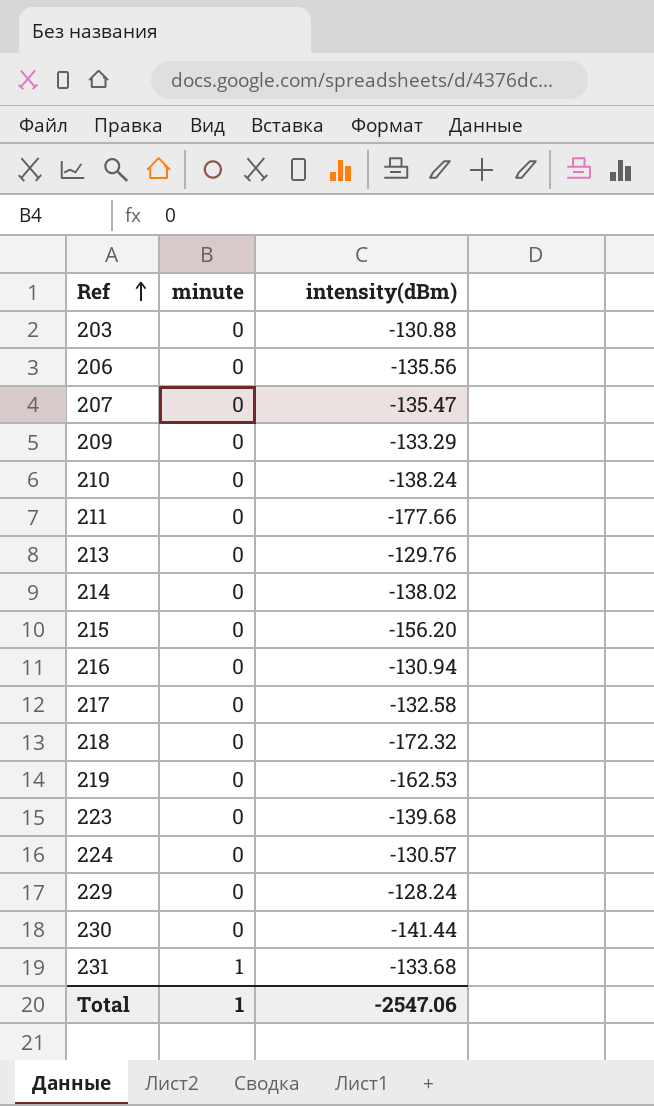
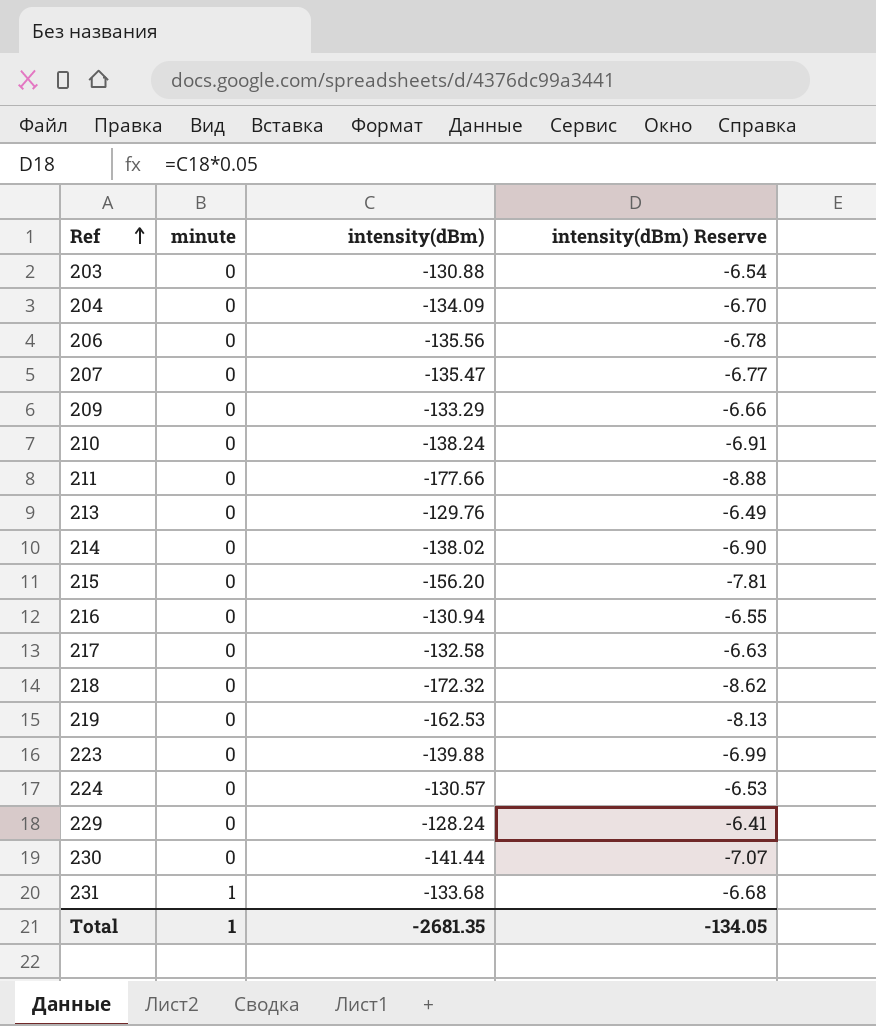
column intensity(dBm) Reserve | formula: none -> [intensity(dBm)] * 0.05
row 204: none -> 0 | -134.09 | -6.70
223 | intensity(dBm): -139.68 -> -139.88
Total | intensity(dBm): -2547.06 -> -2681.35

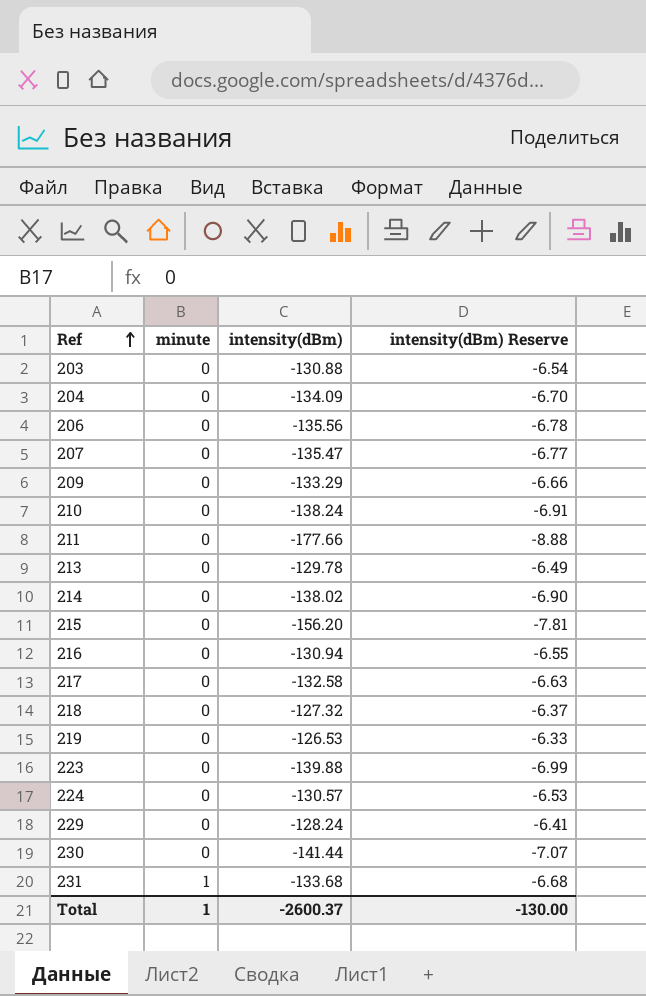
213 | intensity(dBm): -129.76 -> -129.78
218 | intensity(dBm): -172.32 -> -127.32
218 | intensity(dBm) Reserve: -8.62 -> -6.37
219 | intensity(dBm): -162.53 -> -126.53
219 | intensity(dBm) Reserve: -8.13 -> -6.33
Total | intensity(dBm): -2681.35 -> -2600.37
Total | intensity(dBm) Reserve: -134.05 -> -130.00

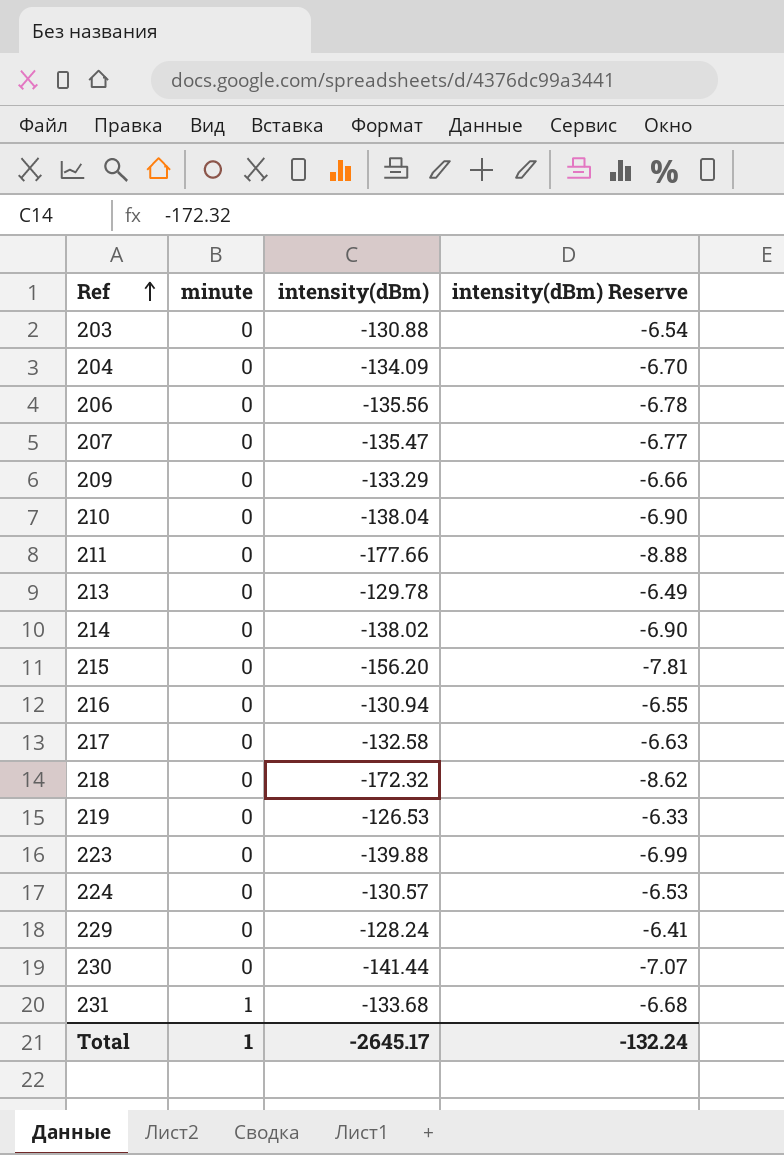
210 | intensity(dBm): -138.24 -> -138.04
210 | intensity(dBm) Reserve: -6.91 -> -6.90
218 | intensity(dBm): -127.32 -> -172.32
218 | intensity(dBm) Reserve: -6.37 -> -8.62
Total | intensity(dBm): -2600.37 -> -2645.17
Total | intensity(dBm) Reserve: -130.00 -> -132.24

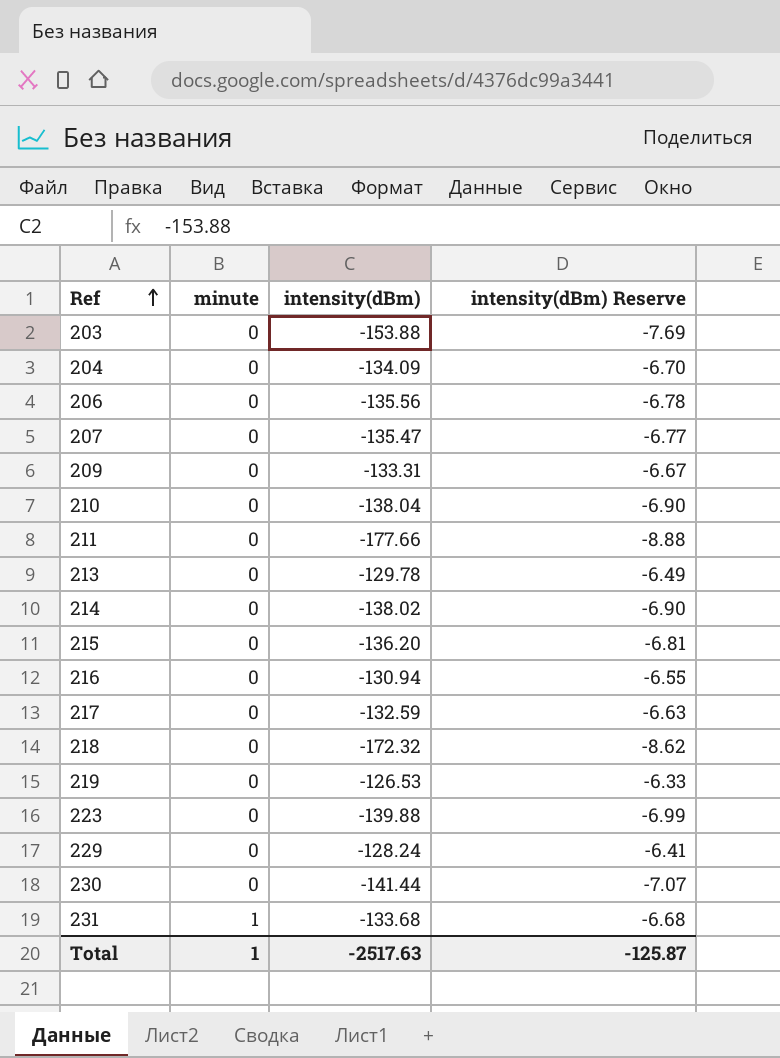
row 224: 0 | -130.57 | -6.53 -> none
203 | intensity(dBm): -130.88 -> -153.88
203 | intensity(dBm) Reserve: -6.54 -> -7.69
209 | intensity(dBm): -133.29 -> -133.31
209 | intensity(dBm) Reserve: -6.66 -> -6.67
215 | intensity(dBm): -156.20 -> -136.20
215 | intensity(dBm) Reserve: -7.81 -> -6.81
217 | intensity(dBm): -132.58 -> -132.59
Total | intensity(dBm): -2645.17 -> -2517.63
Total | intensity(dBm) Reserve: -132.24 -> -125.87

